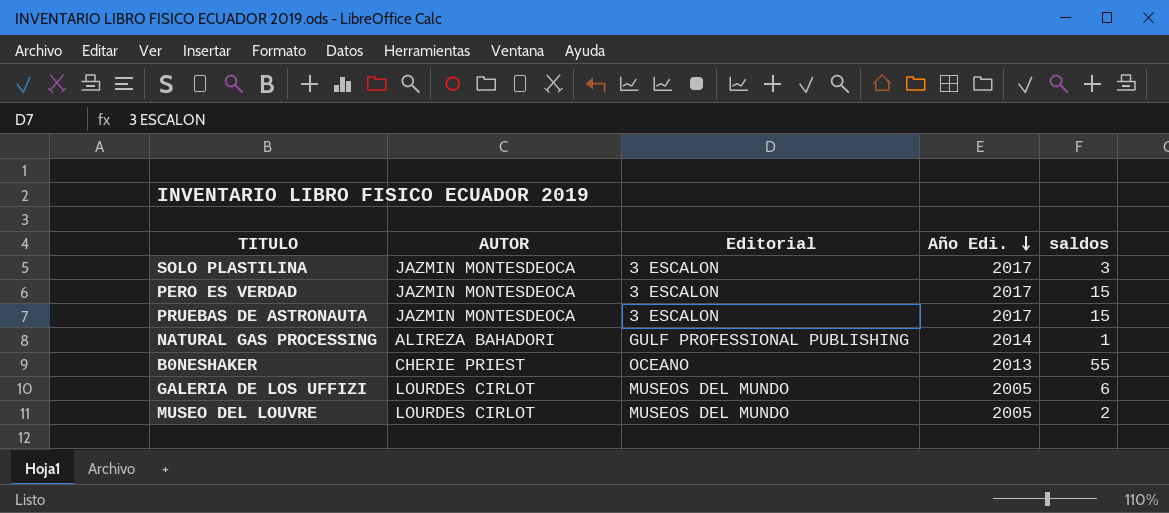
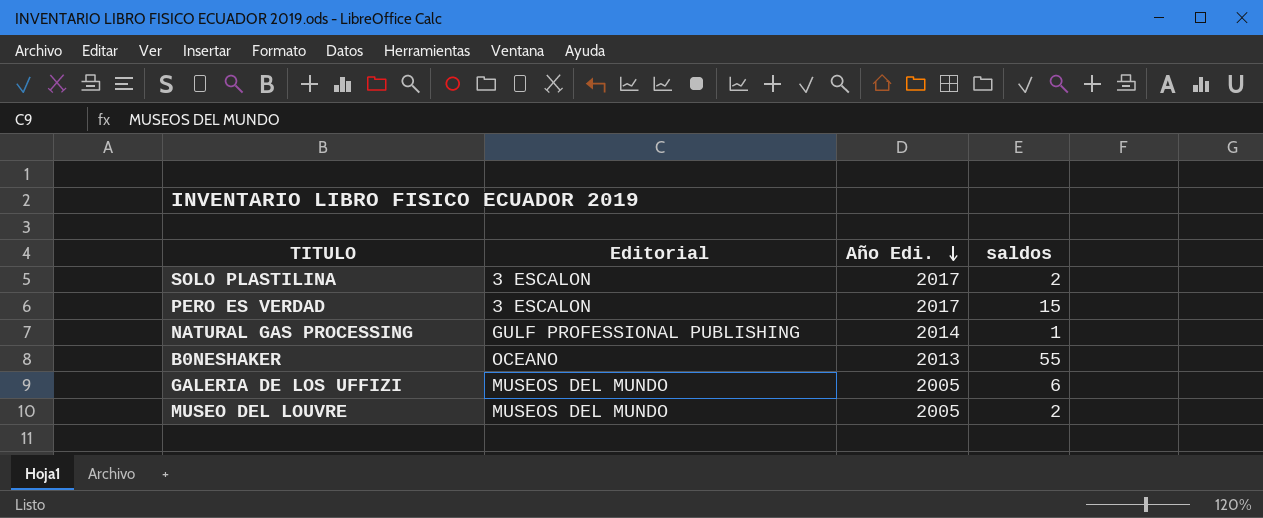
column AUTOR | position: 2 -> none
row PRUEBAS DE ASTRONAUTA: JAZMIN MONTESDEOCA | 3 ESCALON | 2017 | 15 -> none
SOLO PLASTILINA | saldos: 3 -> 2

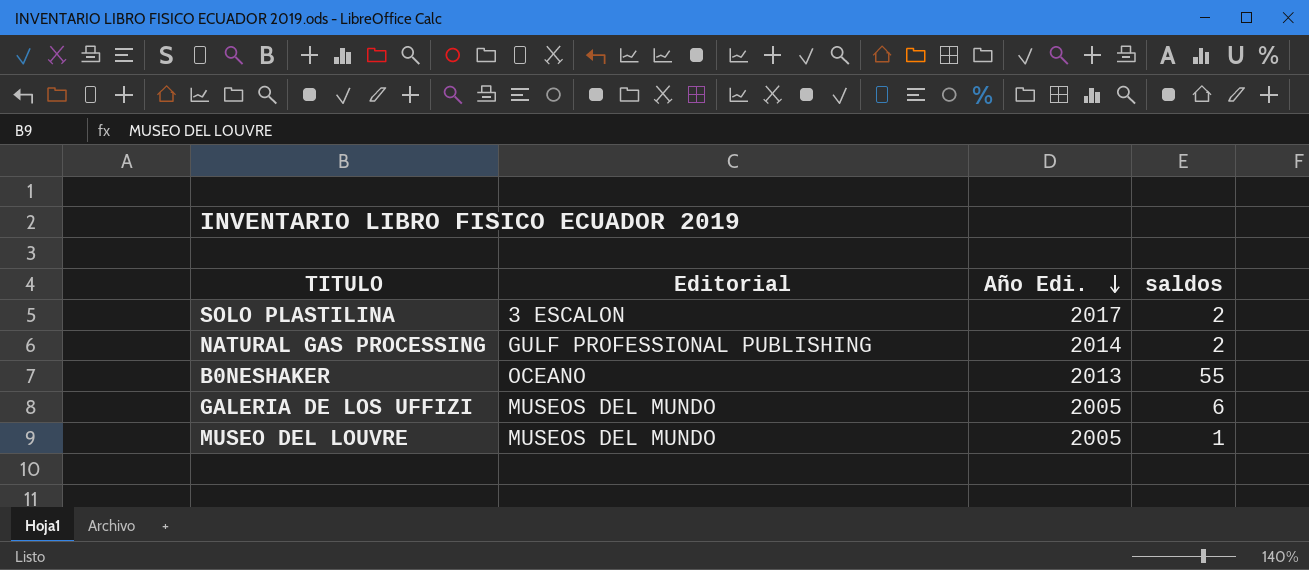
row PERO ES VERDAD: 3 ESCALON | 2017 | 15 -> none
NATURAL GAS PROCESSING | saldos: 1 -> 2
MUSEO DEL LOUVRE | saldos: 2 -> 1

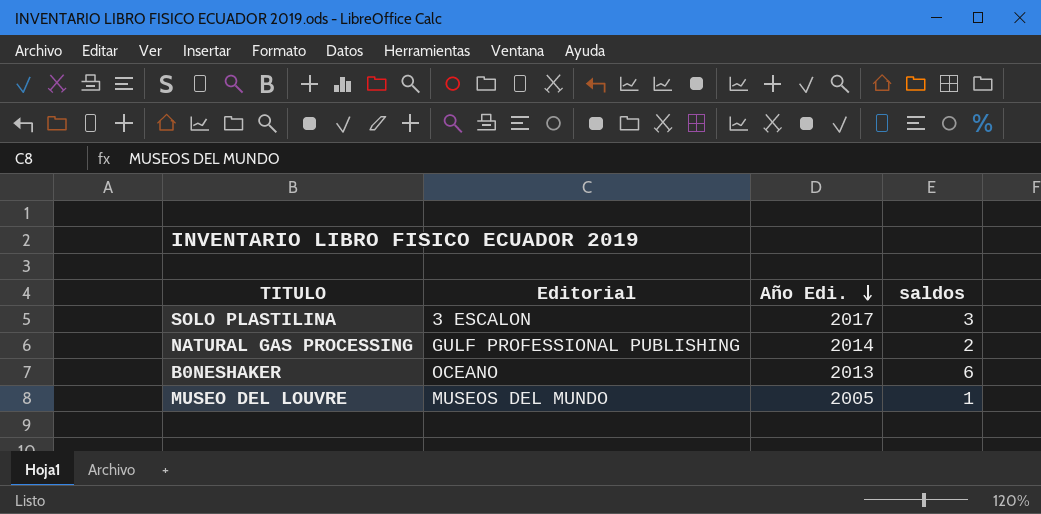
row GALERIA DE LOS UFFIZI: MUSEOS DEL MUNDO | 2005 | 6 -> none
SOLO PLASTILINA | saldos: 2 -> 3
B0NESHAKER | saldos: 55 -> 6

